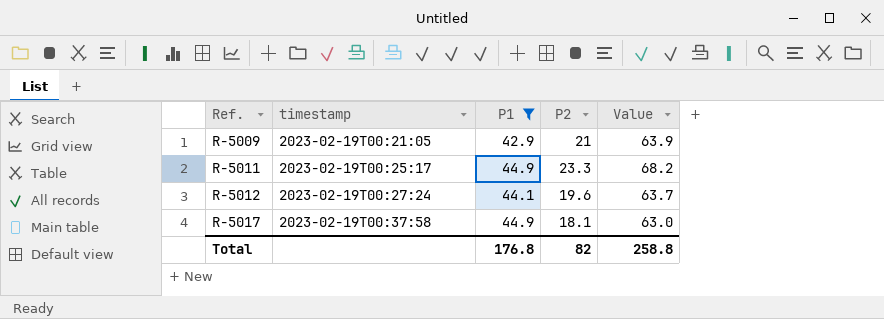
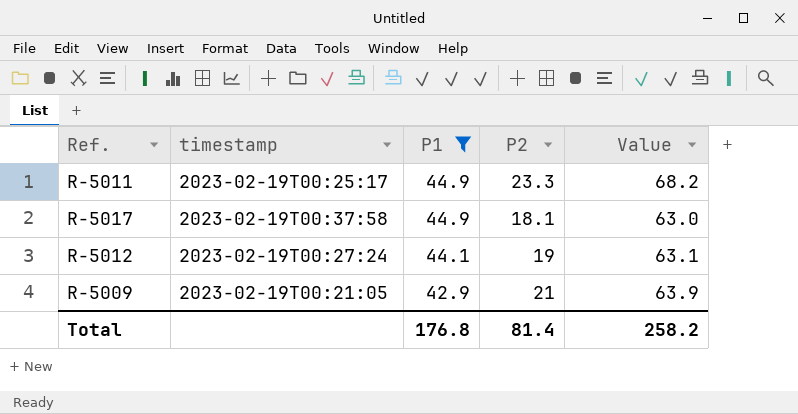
row order: Ref. ascending -> P1 descending
R-5012 | P2: 19.6 -> 19
R-5012 | Value: 63.7 -> 63.1
Total | P2: 82 -> 81.4
Total | Value: 258.8 -> 258.2

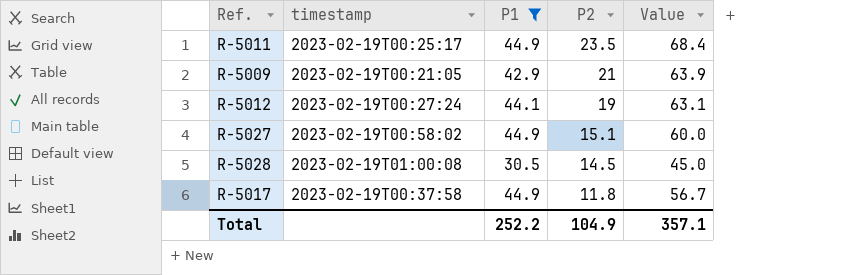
row order: P1 descending -> P2 descending
R-5011 | P2: 23.3 -> 23.5
R-5011 | Value: 68.2 -> 68.4
row R-5027: none -> 2023-02-19T00:58:02 | 44.9 | 15.1 | 60.0
row R-5028: none -> 2023-02-19T01:00:08 | 30.5 | 14.5 | 45.0
R-5017 | P2: 18.1 -> 11.8
R-5017 | Value: 63.0 -> 56.7
Total | P1: 176.8 -> 252.2
Total | P2: 81.4 -> 104.9
Total | Value: 258.2 -> 357.1

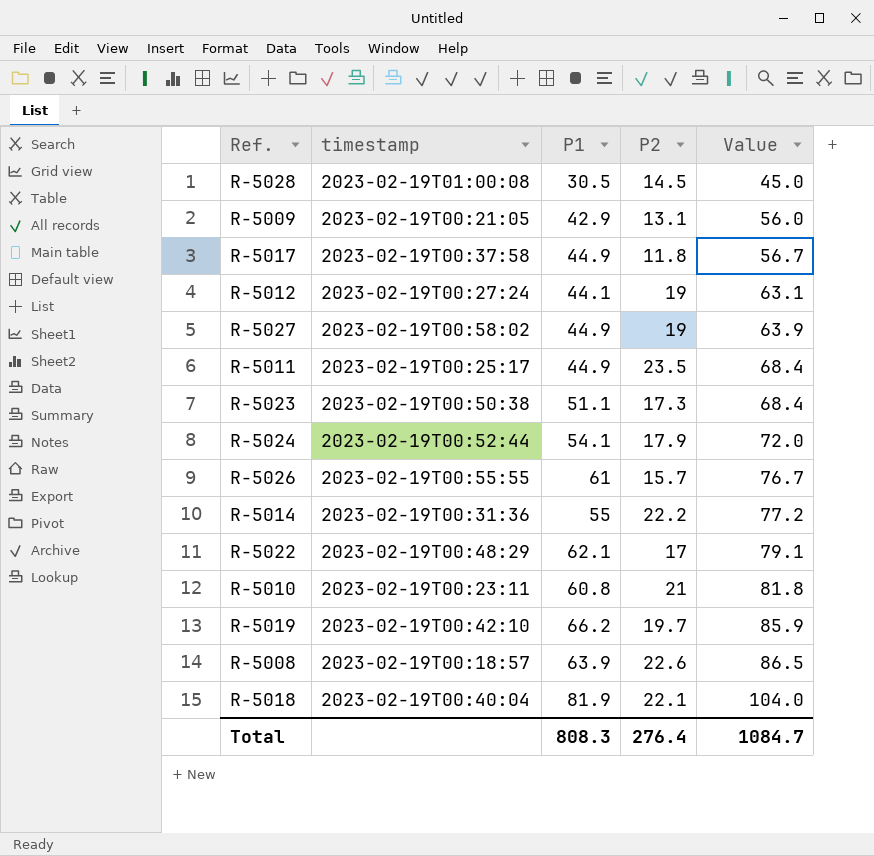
filter: P1 <= 44.9 -> none
row order: P2 descending -> Value ascending
R-5009 | P2: 21 -> 13.1
R-5009 | Value: 63.9 -> 56.0
R-5027 | P2: 15.1 -> 19
R-5027 | Value: 60.0 -> 63.9
Total | P1: 252.2 -> 808.3
Total | P2: 104.9 -> 276.4
Total | Value: 357.1 -> 1084.7

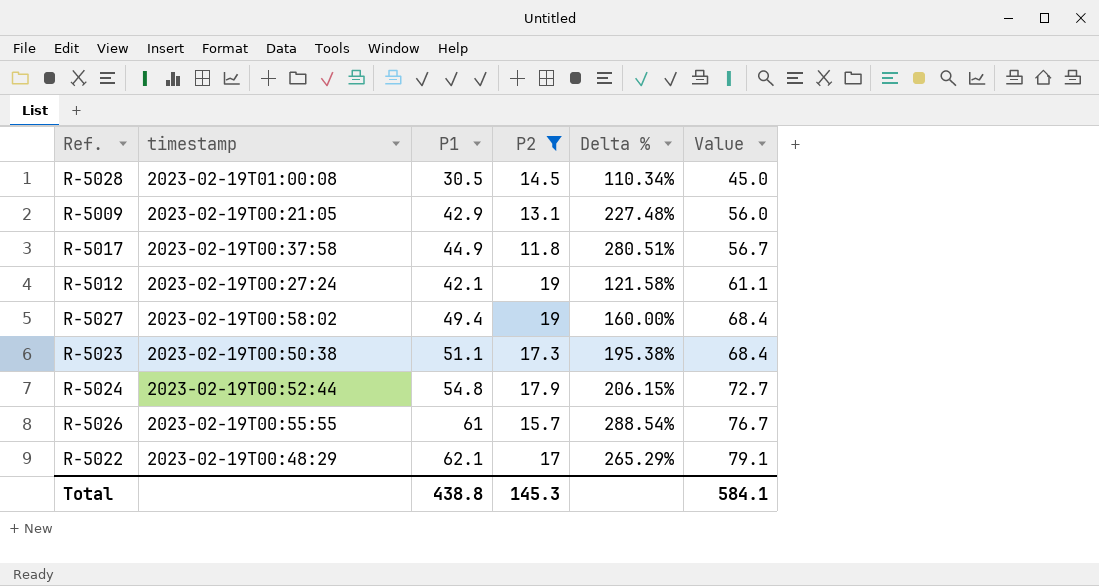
filter: none -> P2 <= 19
column Delta % | formula: none -> ([P1] - [P2]) / [P2]
R-5012 | P1: 44.1 -> 42.1
R-5012 | Value: 63.1 -> 61.1
R-5027 | P1: 44.9 -> 49.4
R-5027 | Value: 63.9 -> 68.4
R-5024 | P1: 54.1 -> 54.8
R-5024 | Value: 72.0 -> 72.7
Total | P1: 808.3 -> 438.8
Total | P2: 276.4 -> 145.3
Total | Value: 1084.7 -> 584.1

